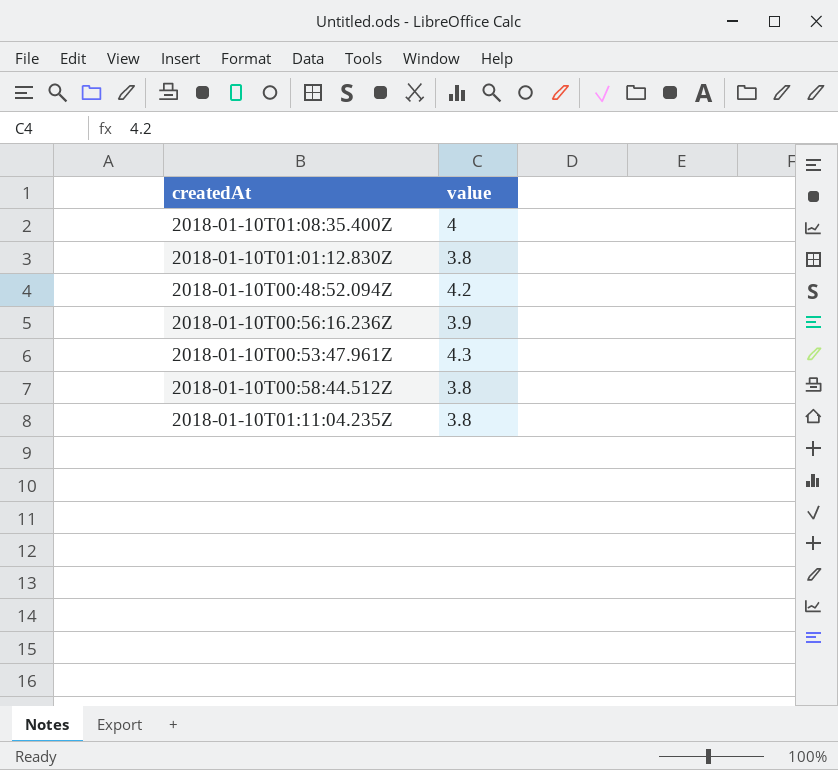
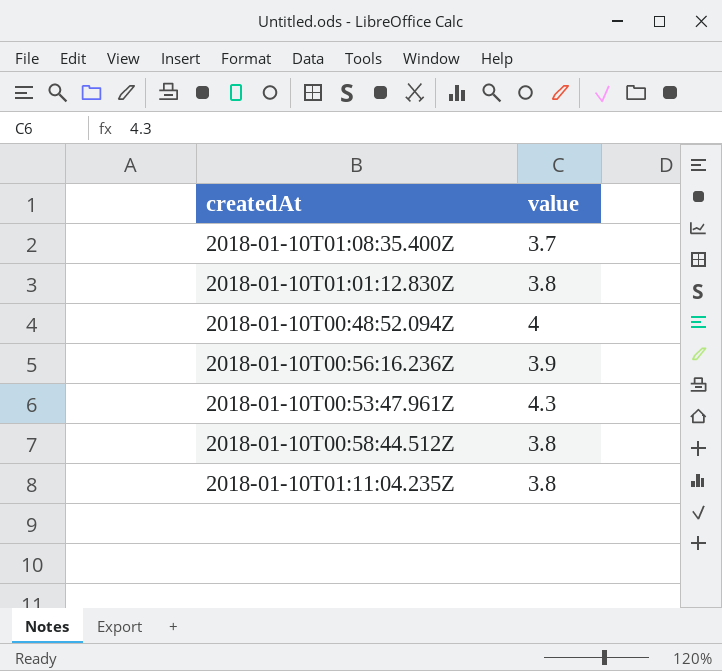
2018-01-10T01:08:35.400Z | value: 4 -> 3.7
2018-01-10T00:48:52.094Z | value: 4.2 -> 4

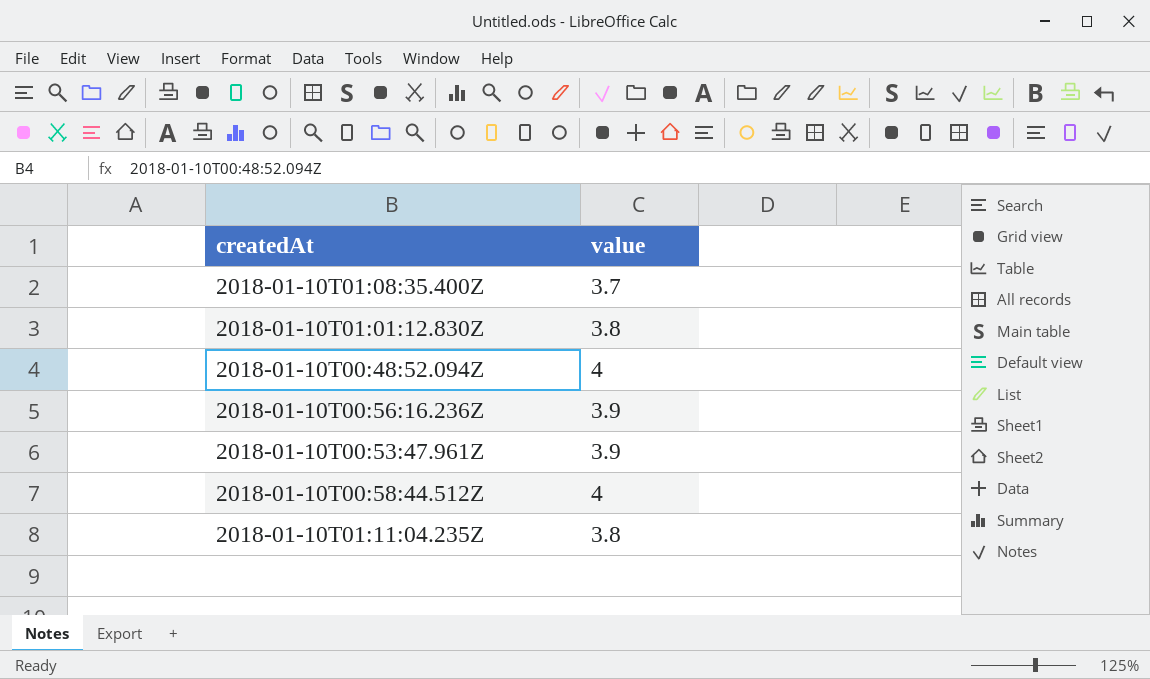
2018-01-10T00:53:47.961Z | value: 4.3 -> 3.9
2018-01-10T00:58:44.512Z | value: 3.8 -> 4

